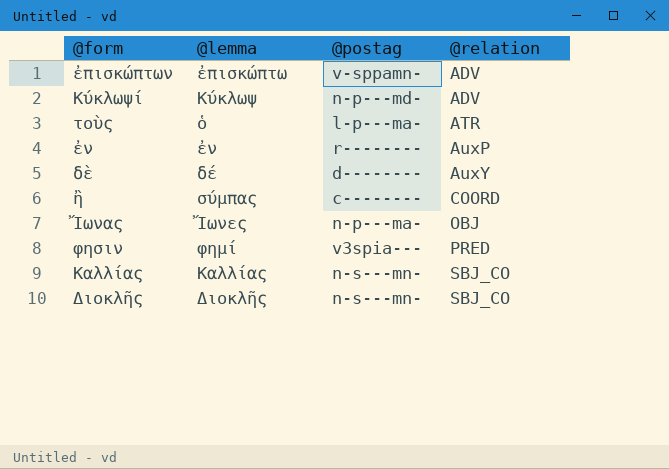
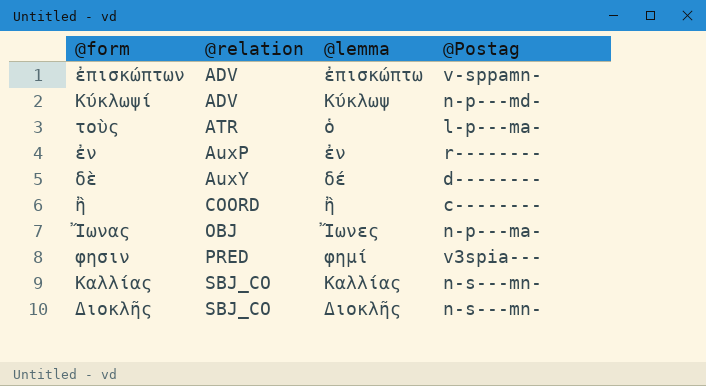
column @relation | position: 4 -> 2
column name: @postag -> @Postag
ἢ | @lemma: σύμπας -> ἢ

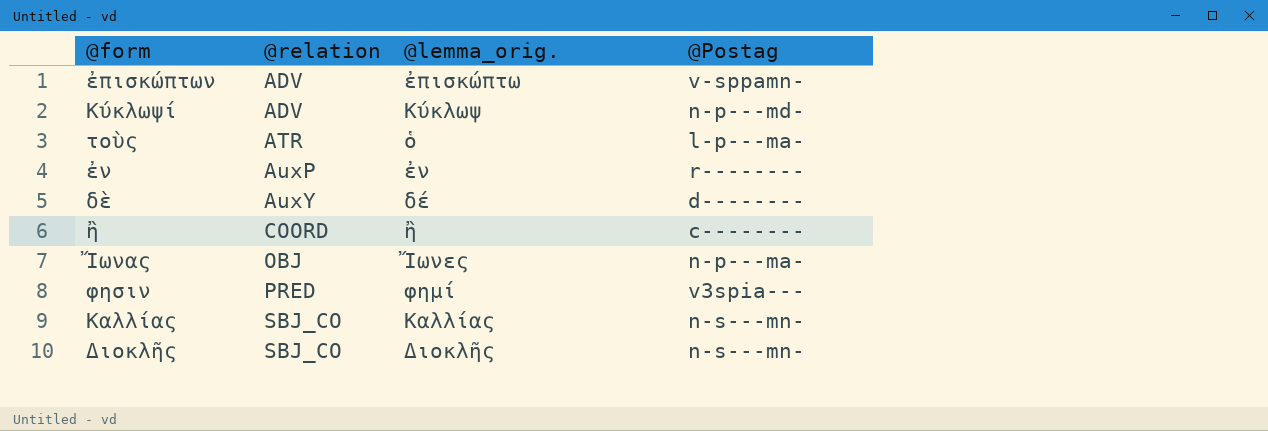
column name: @lemma -> @lemma_orig.

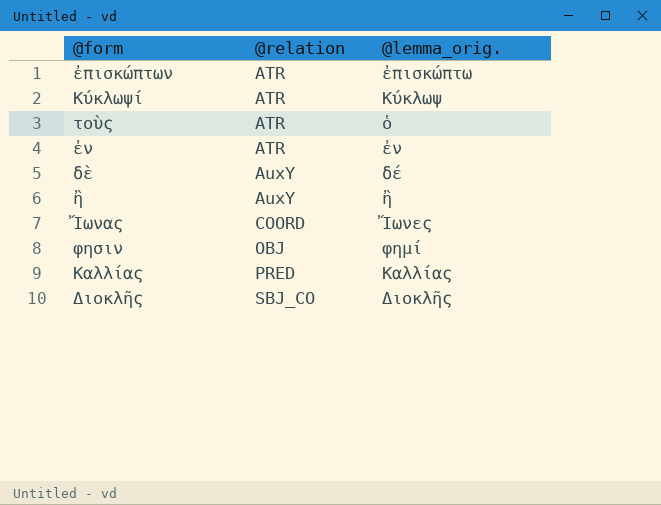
column @Postag | position: 4 -> none
ἐπισκώπτων | @relation: ADV -> ATR
Κύκλωψί | @relation: ADV -> ATR
ἐν | @relation: AuxP -> ATR
ἢ | @relation: COORD -> AuxY
Ἴωνας | @relation: OBJ -> COORD
φησιν | @relation: PRED -> OBJ
Καλλίας | @relation: SBJ_CO -> PRED

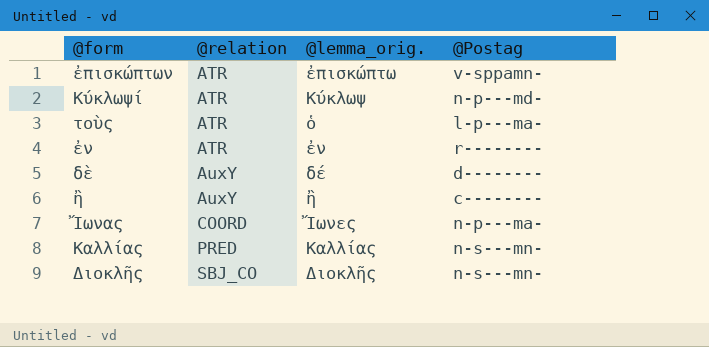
column @Postag | position: none -> 4
row φησιν: OBJ | φημί -> none

